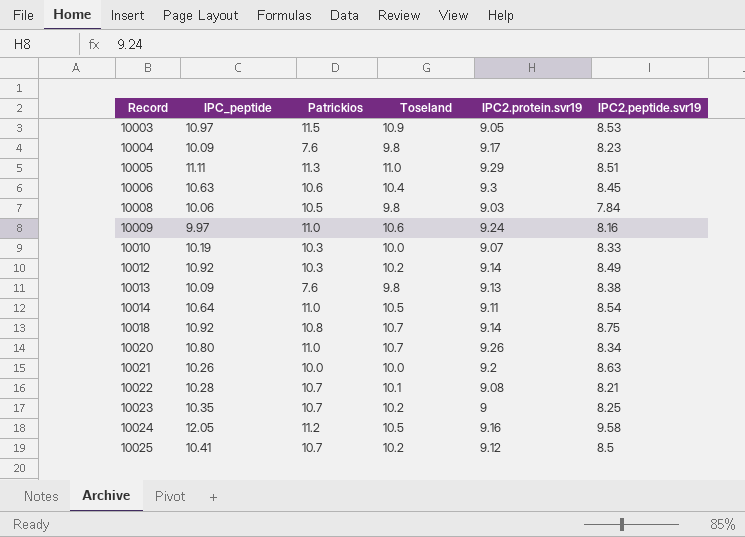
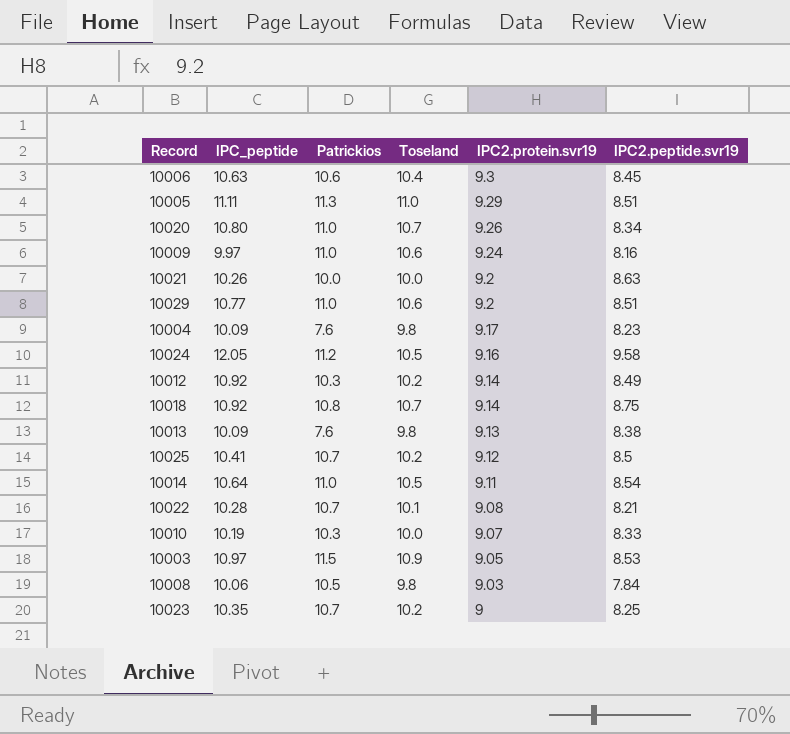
row order: Record ascending -> IPC2.protein.svr19 descending
row 10029: none -> 10.77 | 11.0 | 10.6 | 9.2 | 8.51

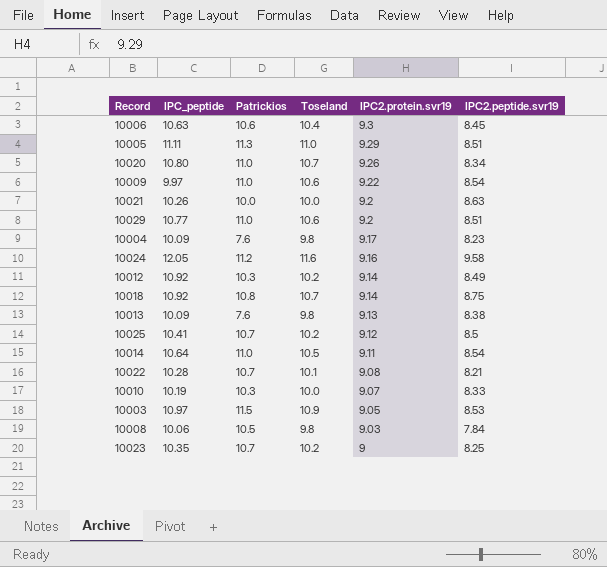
10009 | IPC2.protein.svr19: 9.24 -> 9.22
10009 | IPC2.peptide.svr19: 8.16 -> 8.54
10024 | Toseland: 10.5 -> 11.6

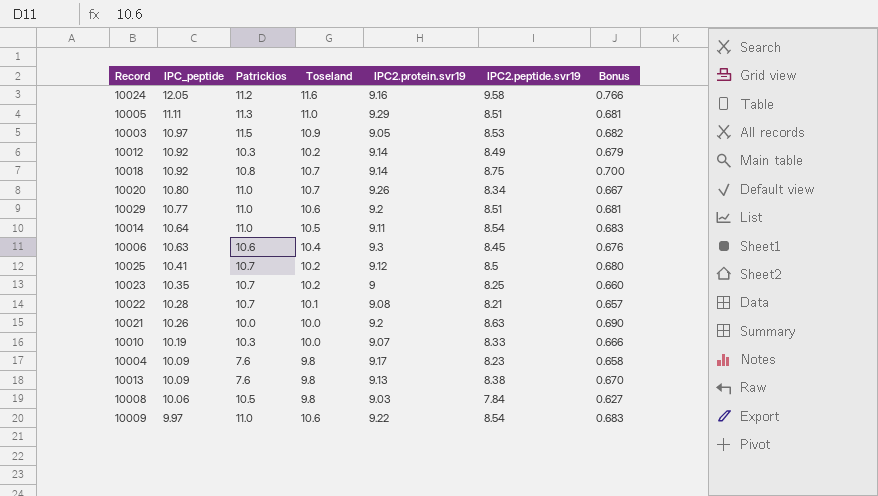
row order: IPC2.protein.svr19 descending -> IPC_peptide descending
column Bonus | formula: none -> [IPC2.peptide.svr19] * 0.08

